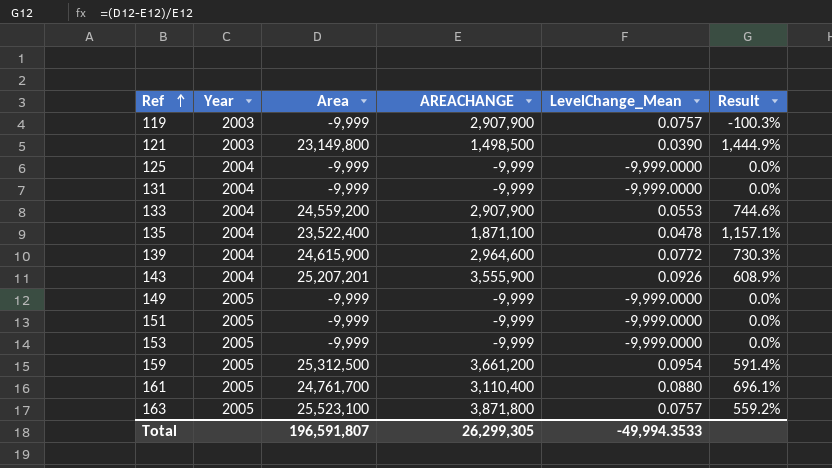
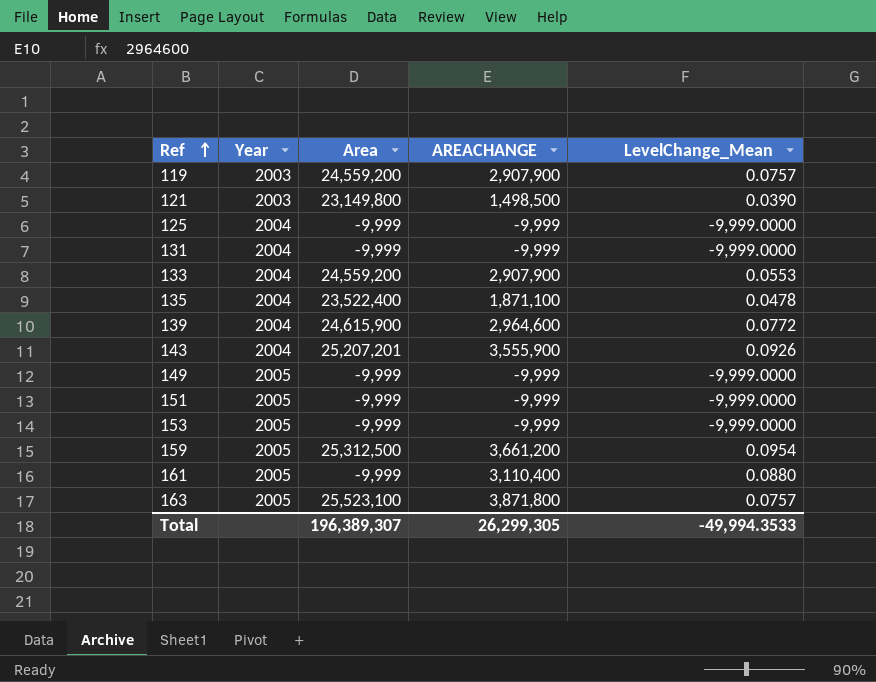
column Result | formula: ([Area] - [AREACHANGE]) / [AREACHANGE] -> none
119 | Area: -9,999 -> 24,559,200
161 | Area: 24,761,700 -> -9,999
Total | Area: 196,591,807 -> 196,389,307

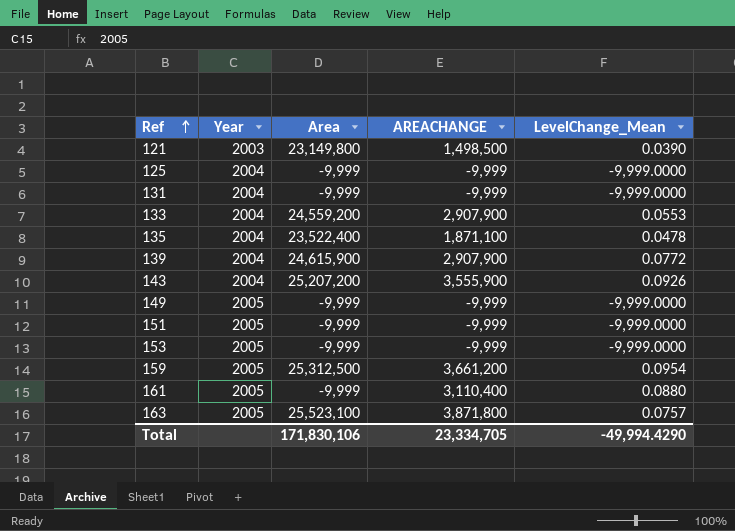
row 119: 2003 | 24,559,200 | 2,907,900 | 0.0757 -> none
139 | AREACHANGE: 2,964,600 -> 2,907,900
143 | Area: 25,207,201 -> 25,207,200
Total | Area: 196,389,307 -> 171,830,106
Total | AREACHANGE: 26,299,305 -> 23,334,705
Total | LevelChange_Mean: -49,994.3533 -> -49,994.4290

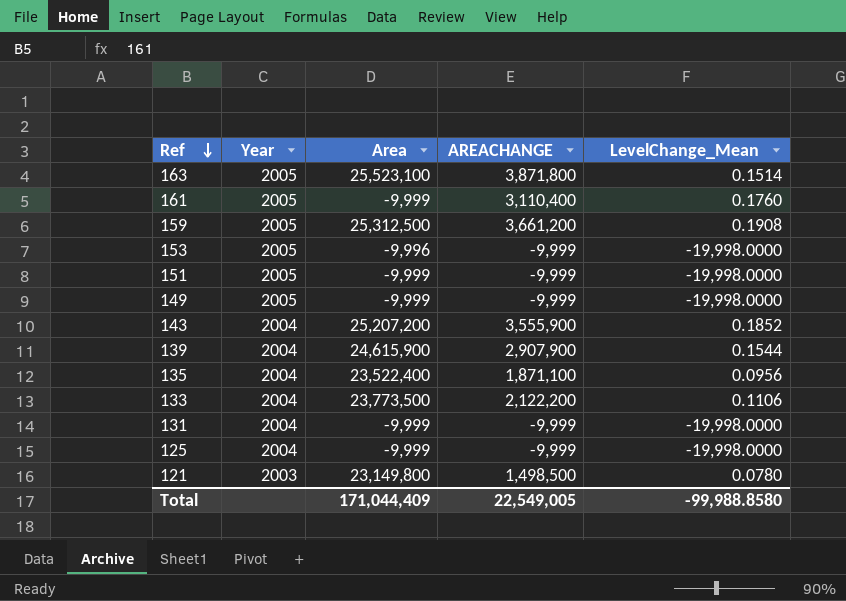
row order: Ref ascending -> Ref descending
163 | LevelChange_Mean: 0.0757 -> 0.1514
161 | LevelChange_Mean: 0.0880 -> 0.1760
159 | LevelChange_Mean: 0.0954 -> 0.1908
153 | Area: -9,999 -> -9,996
153 | LevelChange_Mean: -9,999.0000 -> -19,998.0000
151 | LevelChange_Mean: -9,999.0000 -> -19,998.0000
149 | LevelChange_Mean: -9,999.0000 -> -19,998.0000
143 | LevelChange_Mean: 0.0926 -> 0.1852
139 | LevelChange_Mean: 0.0772 -> 0.1544
135 | LevelChange_Mean: 0.0478 -> 0.0956
133 | Area: 24,559,200 -> 23,773,500
133 | AREACHANGE: 2,907,900 -> 2,122,200
133 | LevelChange_Mean: 0.0553 -> 0.1106
131 | LevelChange_Mean: -9,999.0000 -> -19,998.0000
125 | LevelChange_Mean: -9,999.0000 -> -19,998.0000
121 | LevelChange_Mean: 0.0390 -> 0.0780
Total | Area: 171,830,106 -> 171,044,409
Total | AREACHANGE: 23,334,705 -> 22,549,005
Total | LevelChange_Mean: -49,994.4290 -> -99,988.8580

